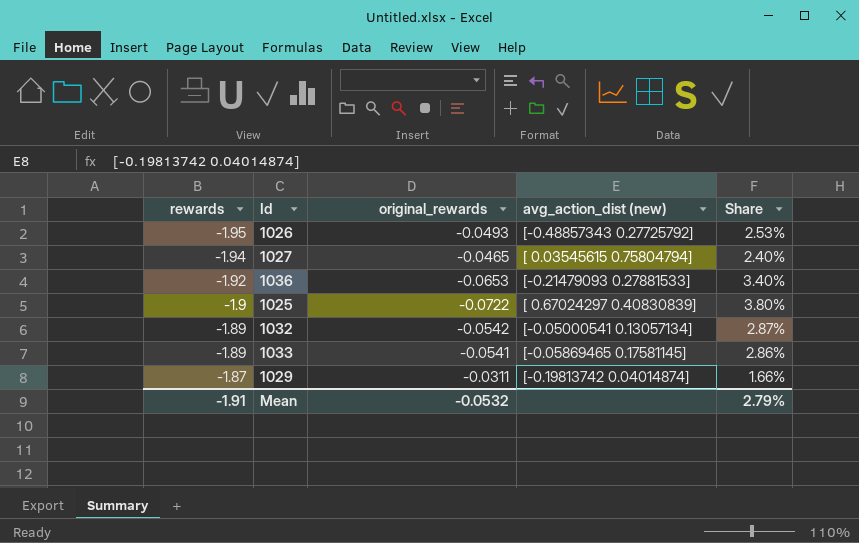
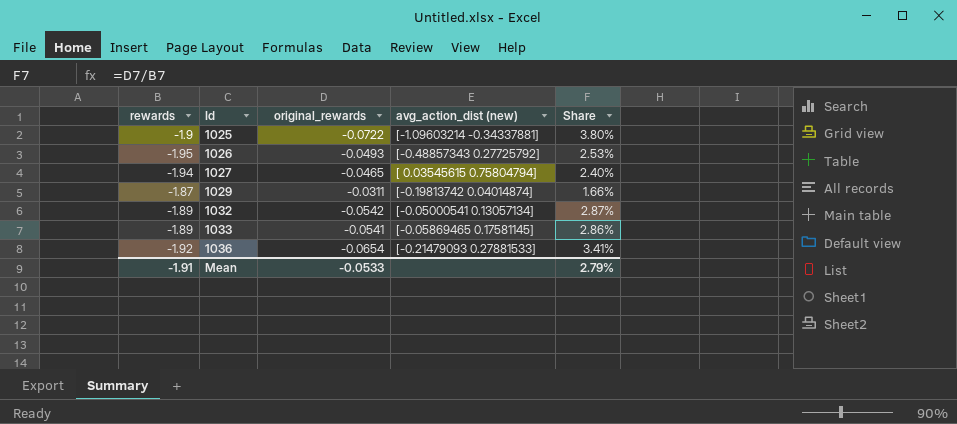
row order: rewards ascending -> Id ascending
1025 | avg_action_dist (new): [ 0.67024297 0.40830839] -> [-1.09603214 -0.34337881]
1036 | original_rewards: -0.0653 -> -0.0654
1036 | Share: 3.40% -> 3.41%
Mean | original_rewards: -0.0532 -> -0.0533

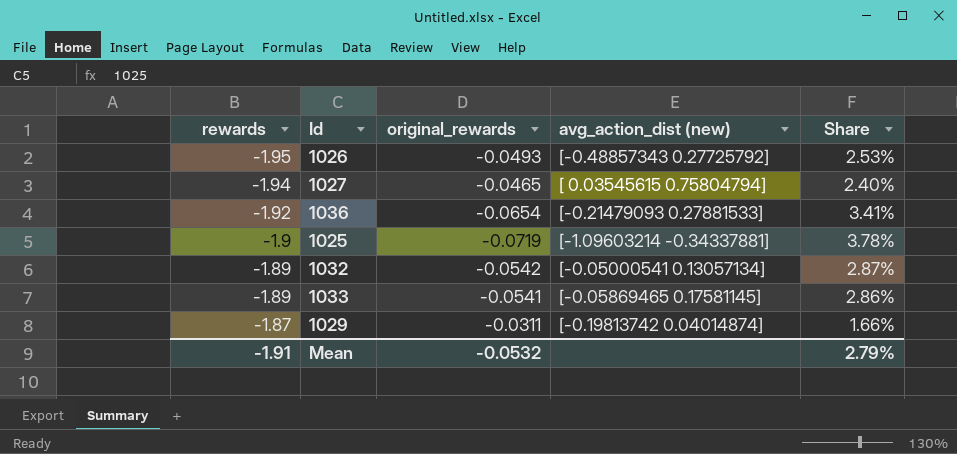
row order: Id ascending -> rewards ascending
1025 | original_rewards: -0.0722 -> -0.0719
1025 | Share: 3.80% -> 3.78%
Mean | original_rewards: -0.0533 -> -0.0532

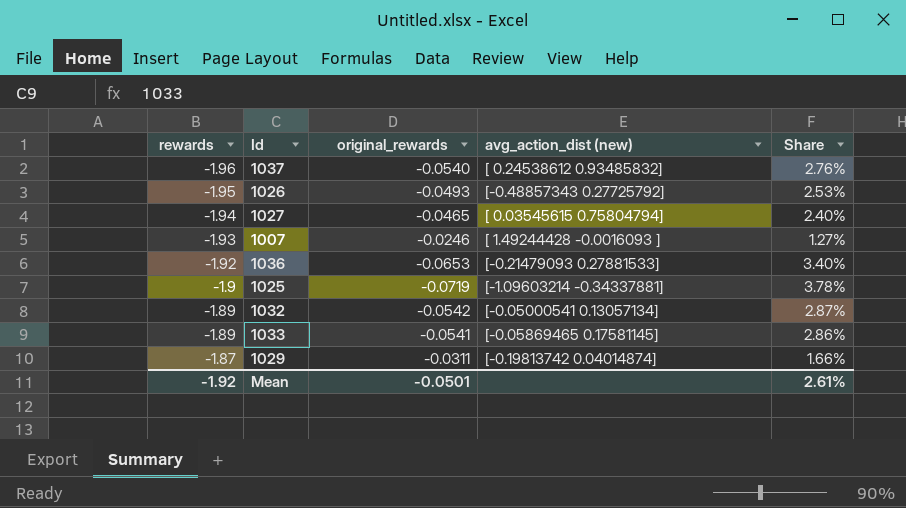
row 1037: none -> -1.96 | -0.0540 | [ 0.24538612 0.93485832] | 2.76%
row 1007: none -> -1.93 | -0.0246 | [ 1.49244428 -0.0016093 ] | 1.27%
1036 | original_rewards: -0.0654 -> -0.0653
1036 | Share: 3.41% -> 3.40%
Mean | rewards: -1.91 -> -1.92
Mean | original_rewards: -0.0532 -> -0.0501
Mean | Share: 2.79% -> 2.61%

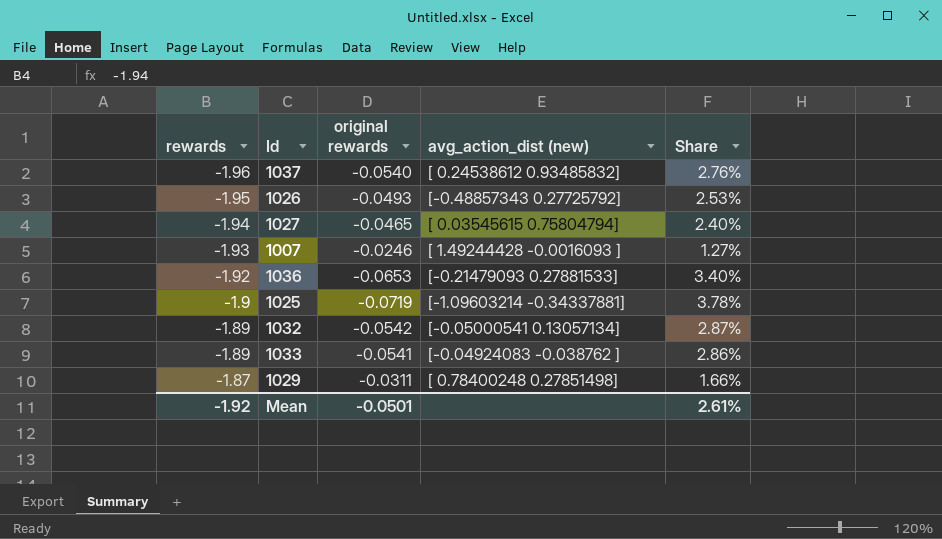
column name: original_rewards -> original rewards
1033 | avg_action_dist (new): [-0.05869465 0.17581145] -> [-0.04924083 -0.038762 ]
1029 | avg_action_dist (new): [-0.19813742 0.04014874] -> [ 0.78400248 0.27851498]

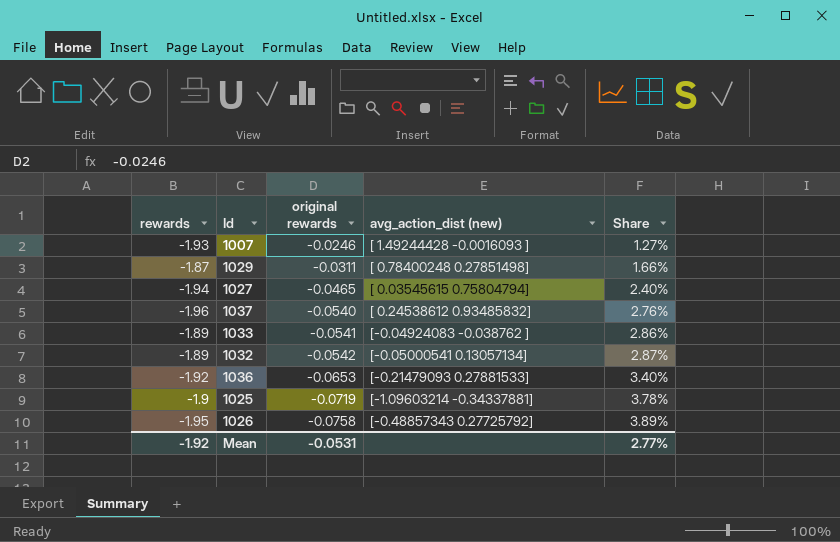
row order: rewards ascending -> original rewards descending
1026 | original rewards: -0.0493 -> -0.0758
1026 | Share: 2.53% -> 3.89%
Mean | original rewards: -0.0501 -> -0.0531
Mean | Share: 2.61% -> 2.77%

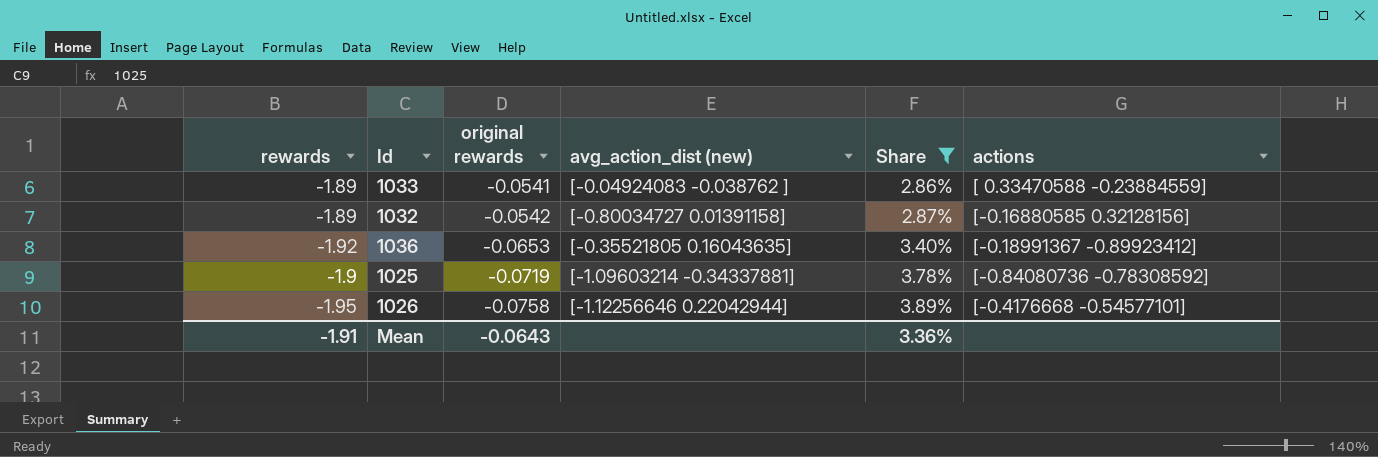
filter: none -> Share >= 2.86%
column actions | position: none -> 6
1032 | avg_action_dist (new): [-0.05000541 0.13057134] -> [-0.80034727 0.01391158]
1036 | avg_action_dist (new): [-0.21479093 0.27881533] -> [-0.35521805 0.16043635]
1026 | avg_action_dist (new): [-0.48857343 0.27725792] -> [-1.12256646 0.22042944]
Mean | rewards: -1.92 -> -1.91
Mean | original rewards: -0.0531 -> -0.0643
Mean | Share: 2.77% -> 3.36%

